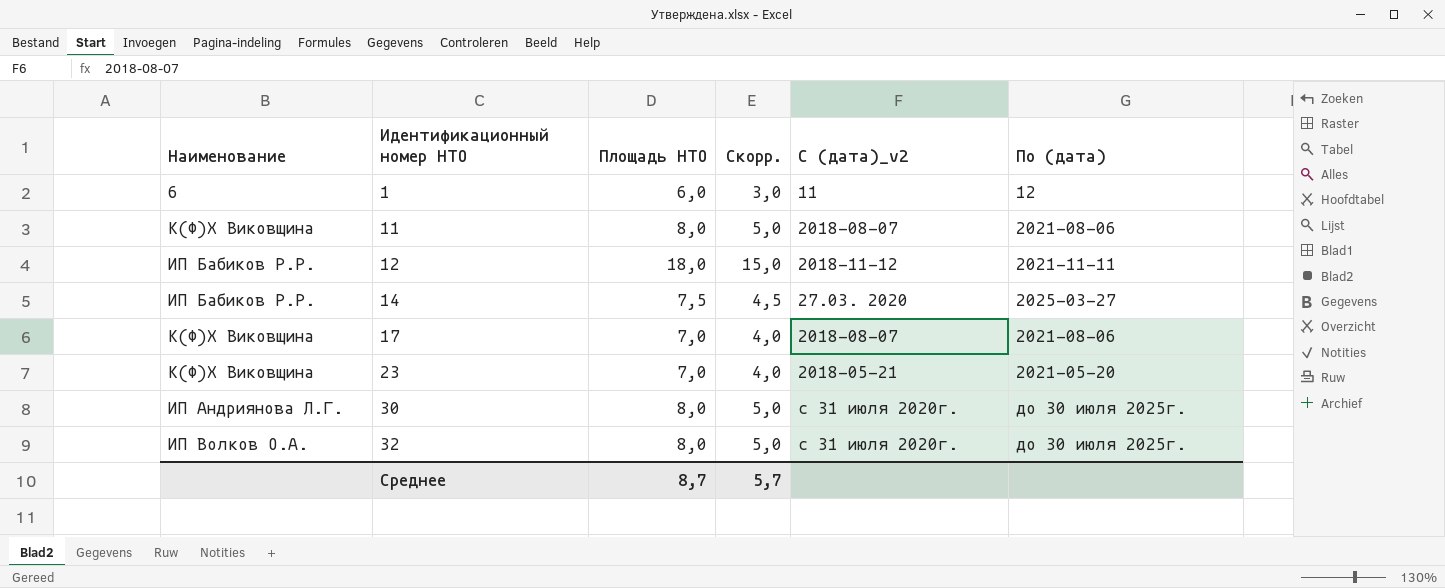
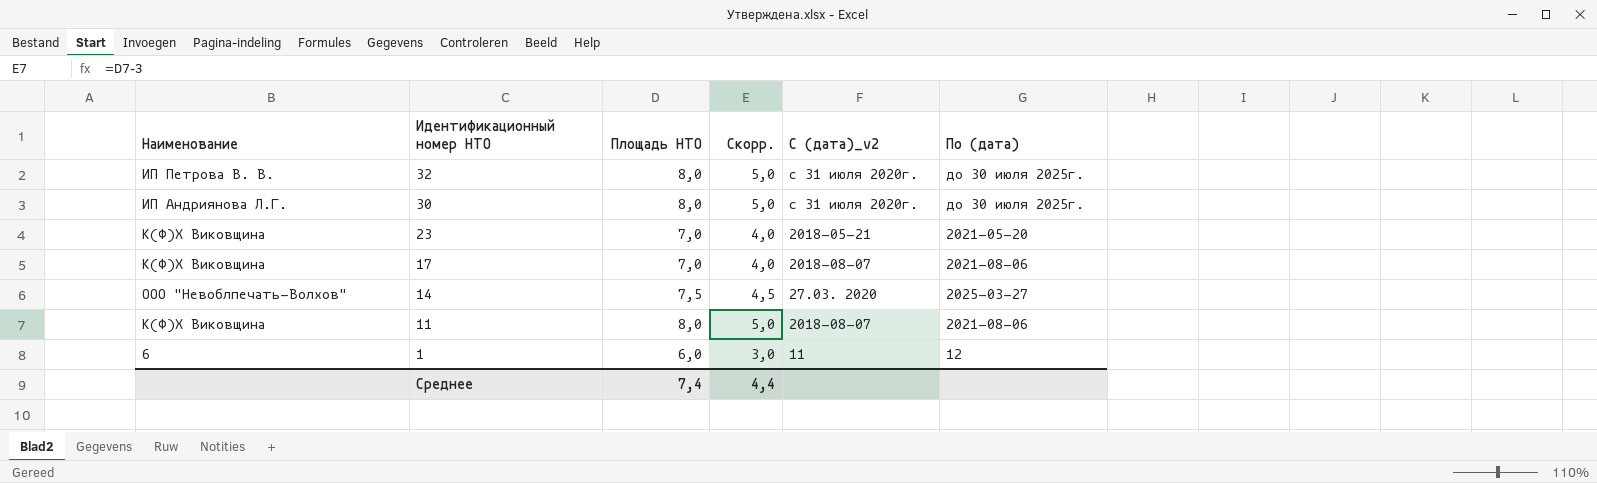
row order: Идентификационный номер НТО ascending -> Идентификационный номер НТО descending
row 12: ИП Бабиков Р.Р. | 18,0 | 15,0 | 2018-11-12 | 2021-11-11 -> none
32 | Наименование: ИП Волков О.А. -> ИП Петрова В. В.
14 | Наименование: ИП Бабиков Р.Р. -> ООО "Невоблпечать-Волхов"
Среднее | Площадь НТО: 8,7 -> 7,4
Среднее | Скорр.: 5,7 -> 4,4

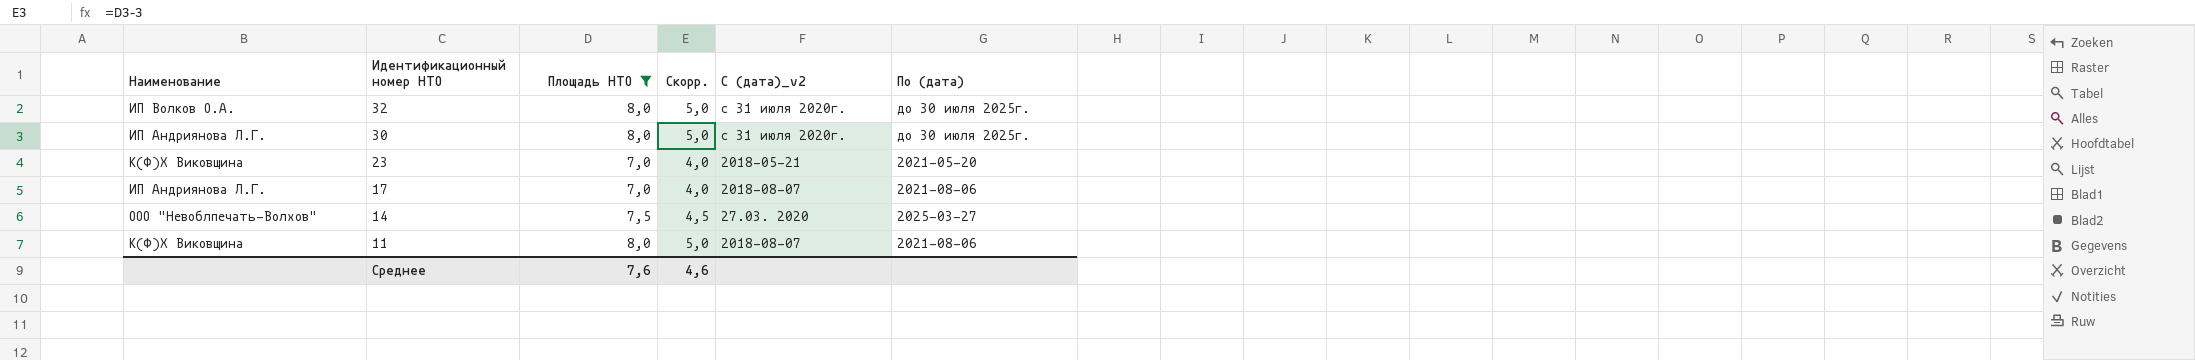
filter: none -> Площадь НТО != 6,0
32 | Наименование: ИП Петрова В. В. -> ИП Волков О.А.
17 | Наименование: К(Ф)Х Виковщина -> ИП Андриянова Л.Г.
Среднее | Площадь НТО: 7,4 -> 7,6
Среднее | Скорр.: 4,4 -> 4,6

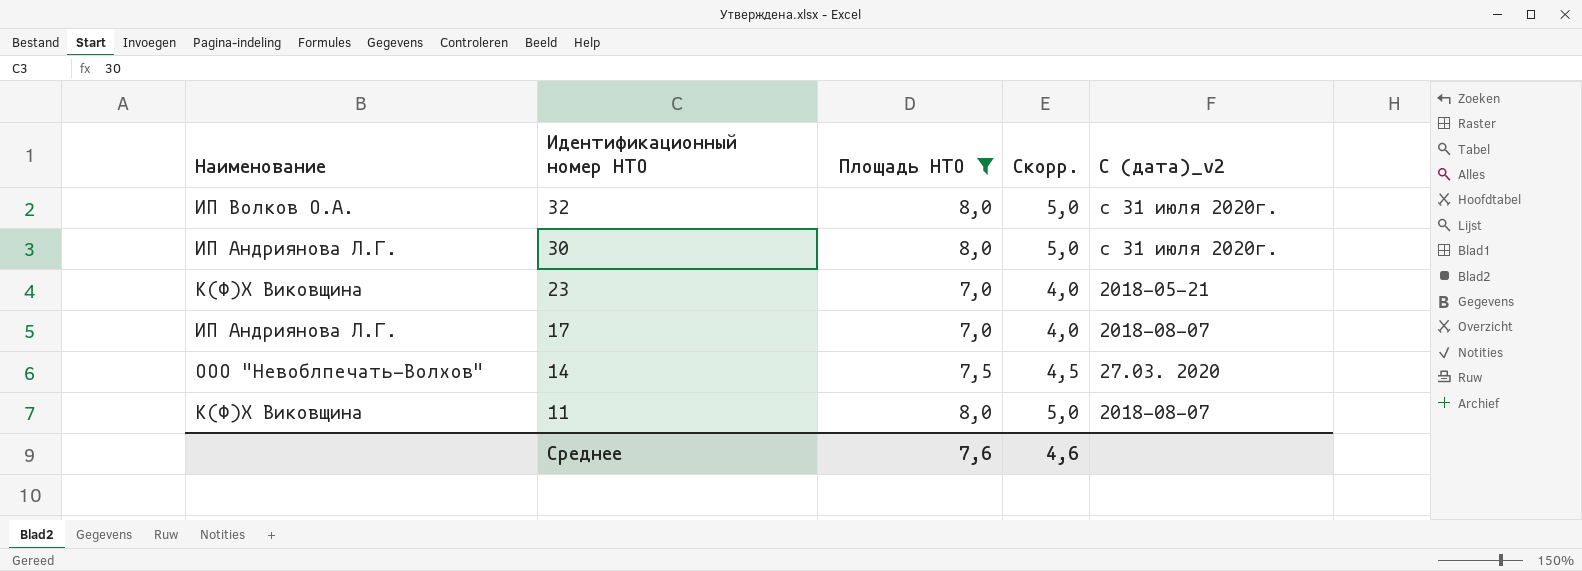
column По (дата) | position: 6 -> none

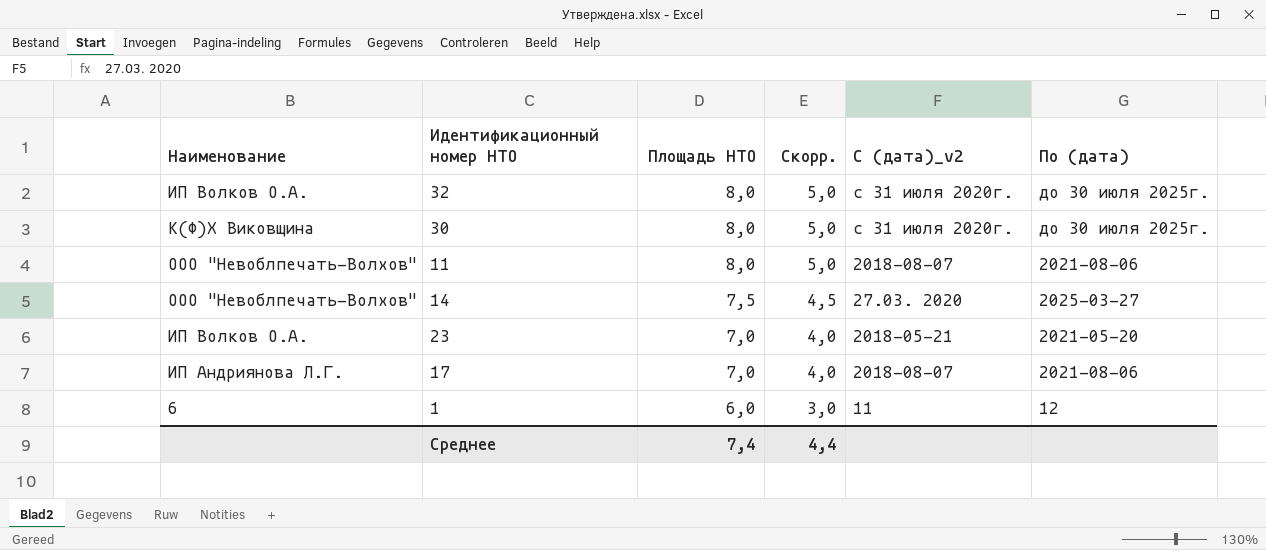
filter: Площадь НТО != 6,0 -> none
row order: Идентификационный номер НТО descending -> Площадь НТО descending
column По (дата) | position: none -> 6
30 | Наименование: ИП Андриянова Л.Г. -> К(Ф)Х Виковщина
11 | Наименование: К(Ф)Х Виковщина -> ООО "Невоблпечать-Волхов"
23 | Наименование: К(Ф)Х Виковщина -> ИП Волков О.А.
Среднее | Площадь НТО: 7,6 -> 7,4
Среднее | Скорр.: 4,6 -> 4,4

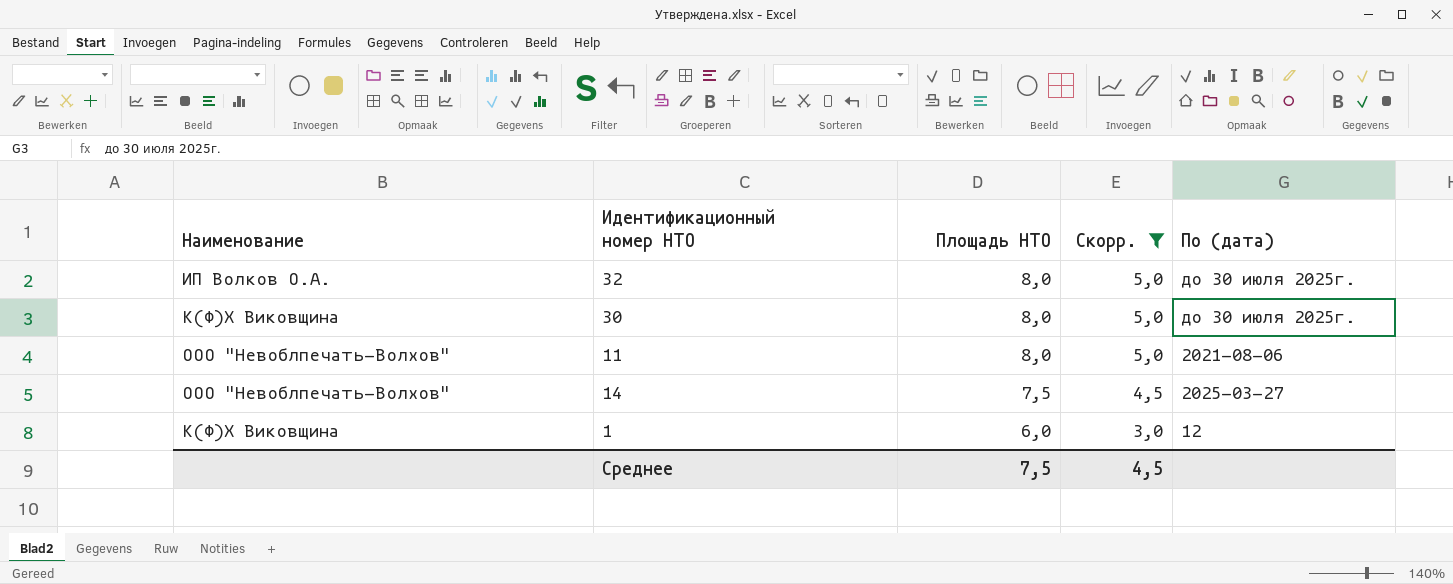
filter: none -> Скорр. != 4,0
column С (дата)_v2 | position: 5 -> none
1 | Наименование: 6 -> К(Ф)Х Виковщина
Среднее | Площадь НТО: 7,4 -> 7,5
Среднее | Скорр.: 4,4 -> 4,5

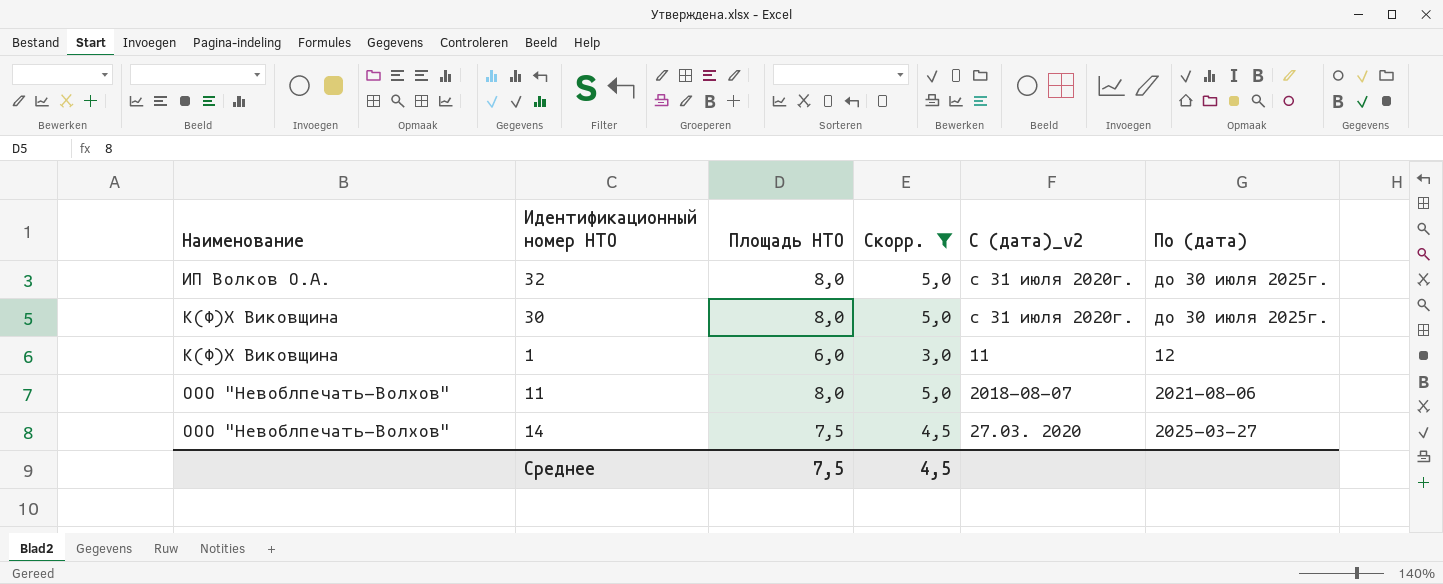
row order: Площадь НТО descending -> Наименование ascending
column С (дата)_v2 | position: none -> 5

